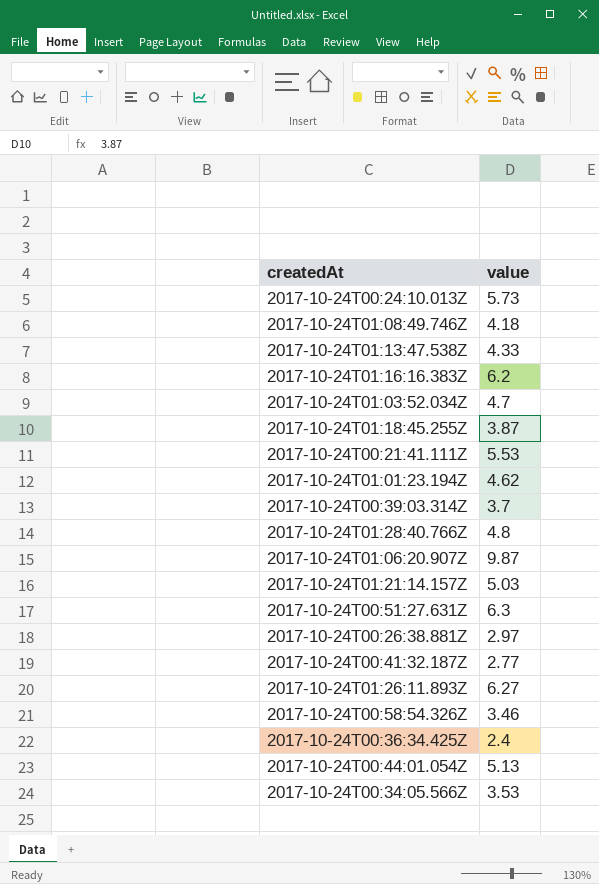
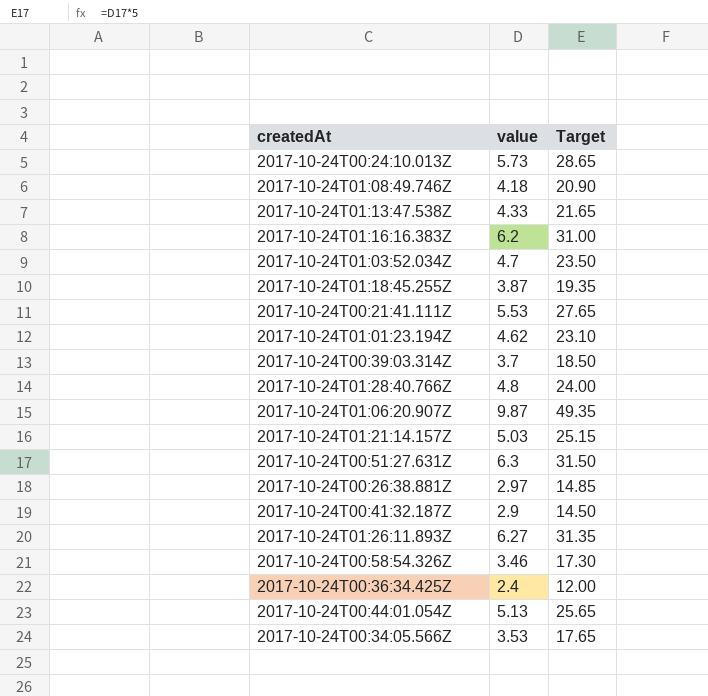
column Target | formula: none -> [value] * 5
2017-10-24T00:41:32.187Z | value: 2.77 -> 2.9

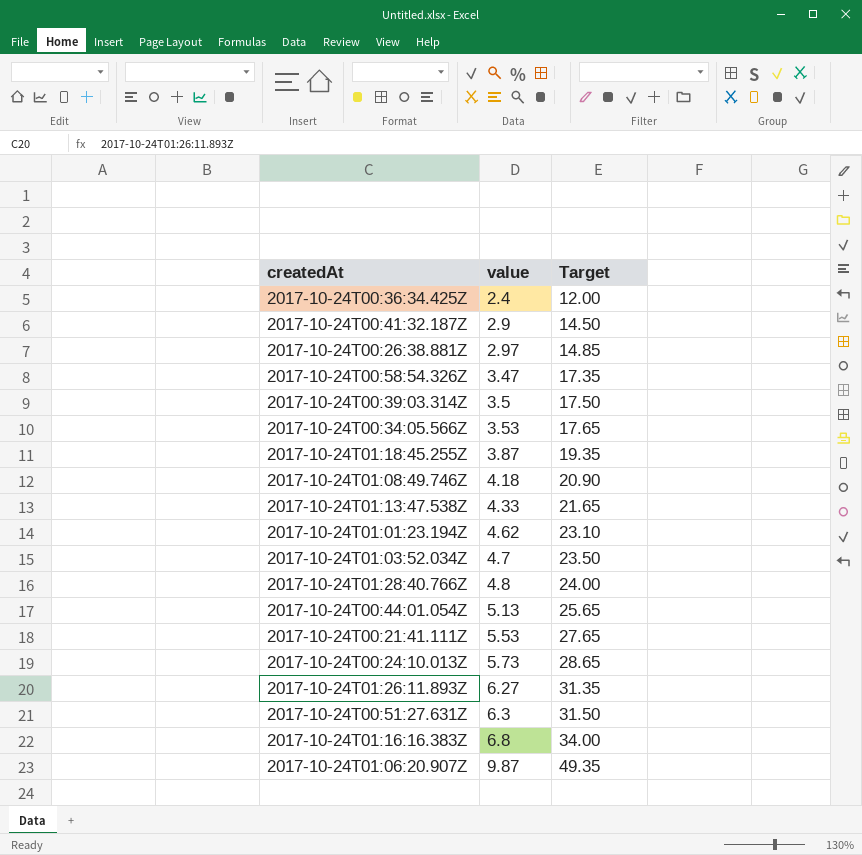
row order: none -> value ascending
row 2017-10-24T01:21:14.157Z: 5.03 | 25.15 -> none
2017-10-24T00:58:54.326Z | value: 3.46 -> 3.47
2017-10-24T00:58:54.326Z | Target: 17.30 -> 17.35
2017-10-24T00:39:03.314Z | value: 3.7 -> 3.5
2017-10-24T00:39:03.314Z | Target: 18.50 -> 17.50
2017-10-24T01:16:16.383Z | value: 6.2 -> 6.8
2017-10-24T01:16:16.383Z | Target: 31.00 -> 34.00

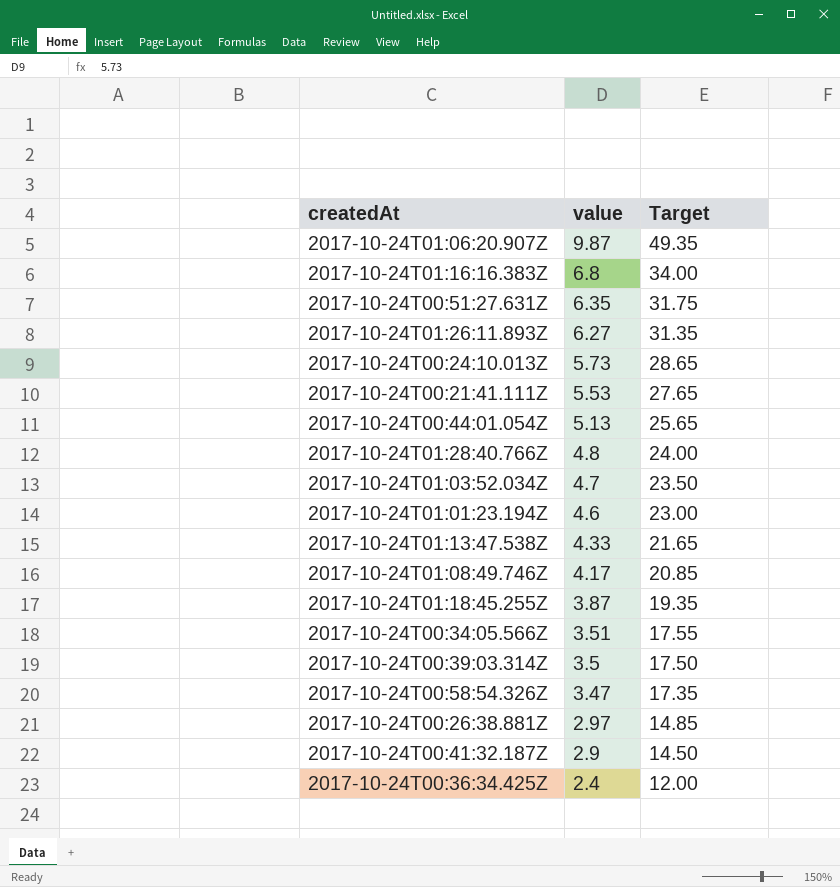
row order: value ascending -> value descending
2017-10-24T00:51:27.631Z | value: 6.3 -> 6.35
2017-10-24T00:51:27.631Z | Target: 31.50 -> 31.75
2017-10-24T01:01:23.194Z | value: 4.62 -> 4.6
2017-10-24T01:01:23.194Z | Target: 23.10 -> 23.00
2017-10-24T01:08:49.746Z | value: 4.18 -> 4.17
2017-10-24T01:08:49.746Z | Target: 20.90 -> 20.85
2017-10-24T00:34:05.566Z | value: 3.53 -> 3.51
2017-10-24T00:34:05.566Z | Target: 17.65 -> 17.55

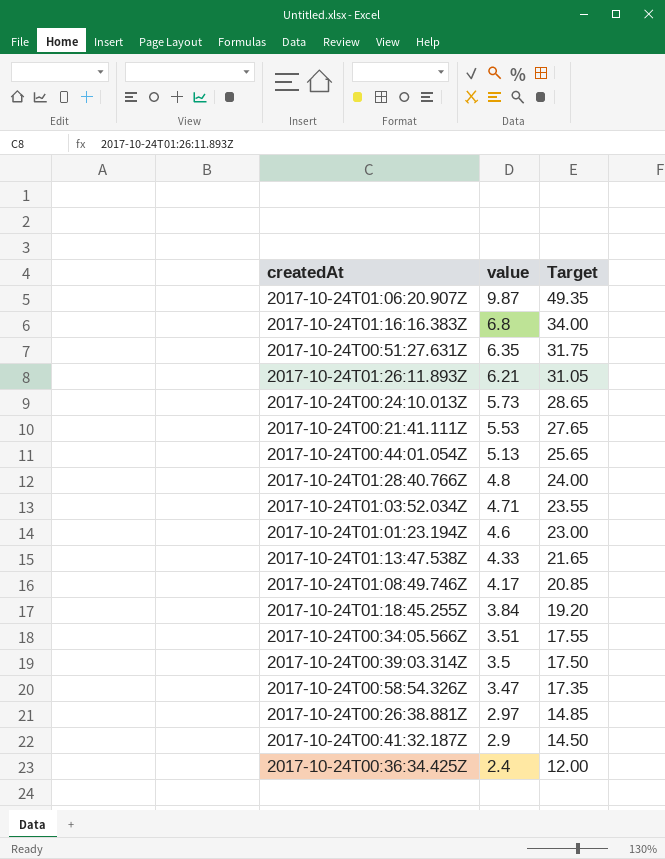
2017-10-24T01:26:11.893Z | value: 6.27 -> 6.21
2017-10-24T01:26:11.893Z | Target: 31.35 -> 31.05
2017-10-24T01:03:52.034Z | value: 4.7 -> 4.71
2017-10-24T01:03:52.034Z | Target: 23.50 -> 23.55
2017-10-24T01:18:45.255Z | value: 3.87 -> 3.84
2017-10-24T01:18:45.255Z | Target: 19.35 -> 19.20

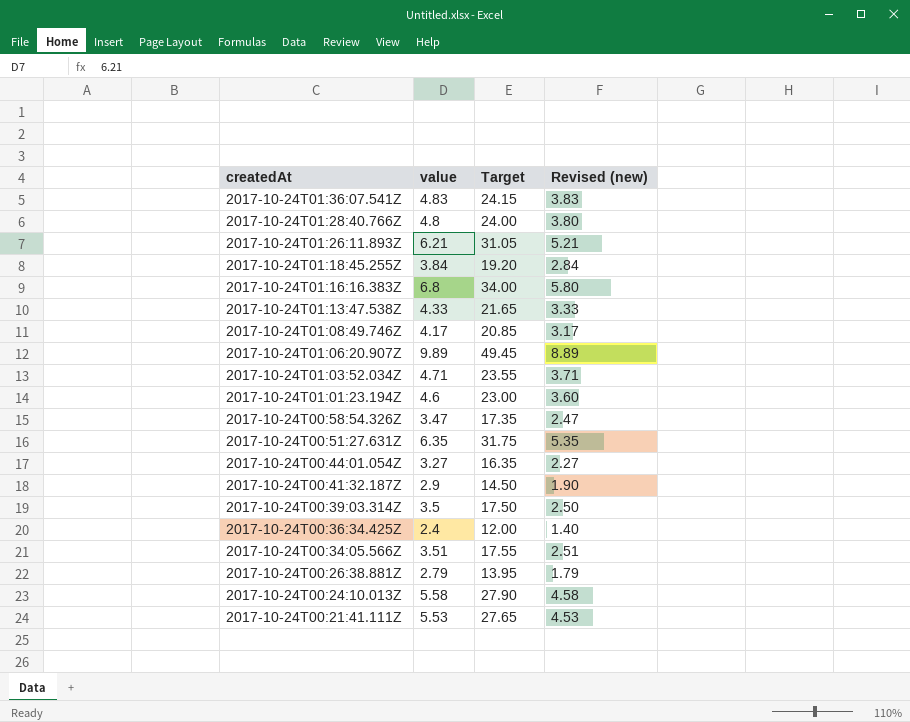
row order: value descending -> createdAt descending
column Revised (new) | formula: none -> [value] - 1
row 2017-10-24T01:36:07.541Z: none -> 4.83 | 24.15 | 3.83
2017-10-24T01:06:20.907Z | value: 9.87 -> 9.89
2017-10-24T01:06:20.907Z | Target: 49.35 -> 49.45
2017-10-24T00:44:01.054Z | value: 5.13 -> 3.27
2017-10-24T00:44:01.054Z | Target: 25.65 -> 16.35
2017-10-24T00:26:38.881Z | value: 2.97 -> 2.79
2017-10-24T00:26:38.881Z | Target: 14.85 -> 13.95
2017-10-24T00:24:10.013Z | value: 5.73 -> 5.58
2017-10-24T00:24:10.013Z | Target: 28.65 -> 27.90

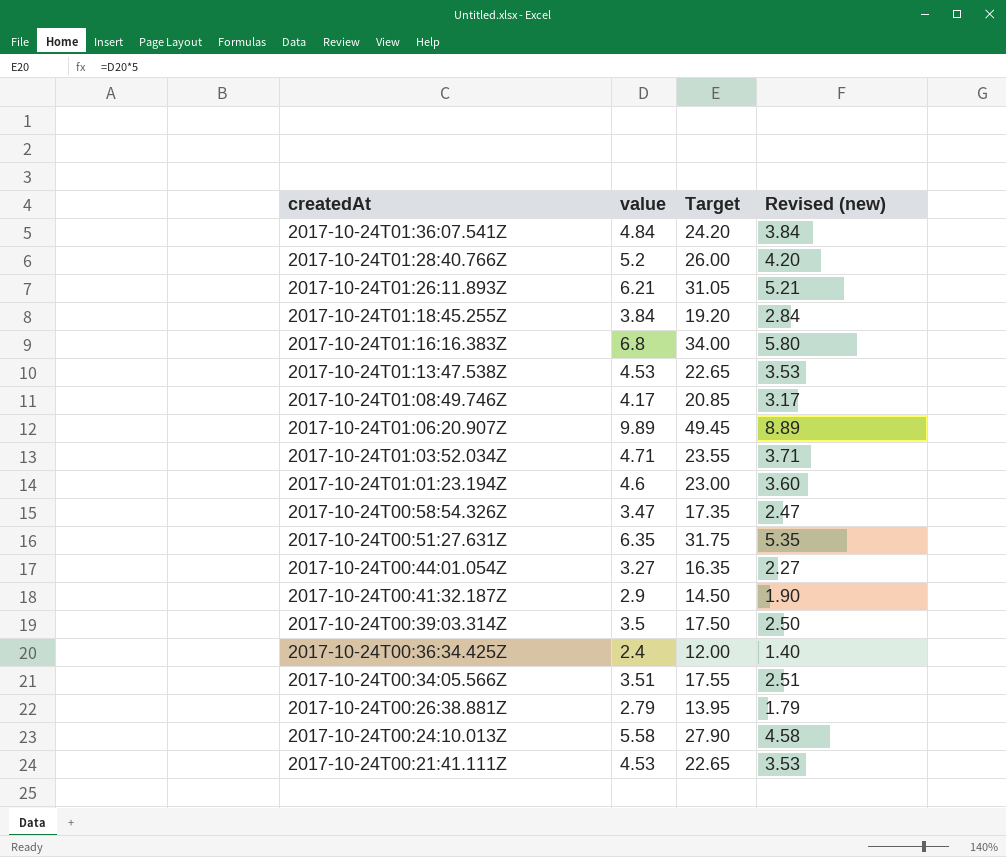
2017-10-24T01:36:07.541Z | value: 4.83 -> 4.84
2017-10-24T01:36:07.541Z | Target: 24.15 -> 24.20
2017-10-24T01:36:07.541Z | Revised (new): 3.83 -> 3.84
2017-10-24T01:28:40.766Z | value: 4.8 -> 5.2
2017-10-24T01:28:40.766Z | Target: 24.00 -> 26.00
2017-10-24T01:28:40.766Z | Revised (new): 3.80 -> 4.20
2017-10-24T01:13:47.538Z | value: 4.33 -> 4.53
2017-10-24T01:13:47.538Z | Target: 21.65 -> 22.65
2017-10-24T01:13:47.538Z | Revised (new): 3.33 -> 3.53
2017-10-24T00:21:41.111Z | value: 5.53 -> 4.53
2017-10-24T00:21:41.111Z | Target: 27.65 -> 22.65
2017-10-24T00:21:41.111Z | Revised (new): 4.53 -> 3.53

